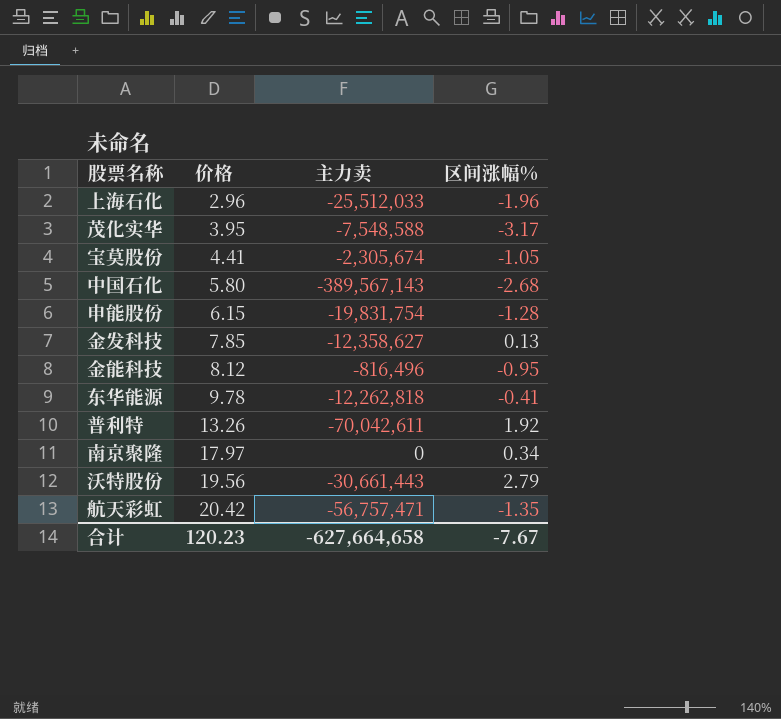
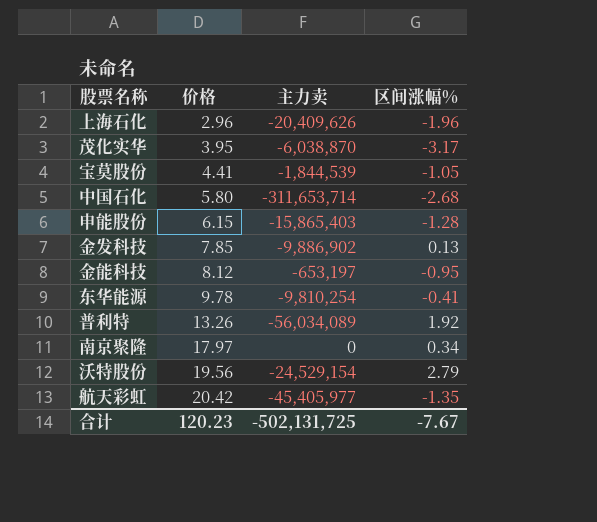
上海石化 | 主力卖: -25,512,033 -> -20,409,626
茂化实华 | 主力卖: -7,548,588 -> -6,038,870
宝莫股份 | 主力卖: -2,305,674 -> -1,844,539
中国石化 | 主力卖: -389,567,143 -> -311,653,714
申能股份 | 主力卖: -19,831,754 -> -15,865,403
金发科技 | 主力卖: -12,358,627 -> -9,886,902
金能科技 | 主力卖: -816,496 -> -653,197
东华能源 | 主力卖: -12,262,818 -> -9,810,254
普利特 | 主力卖: -70,042,611 -> -56,034,089
沃特股份 | 主力卖: -30,661,443 -> -24,529,154
航天彩虹 | 主力卖: -56,757,471 -> -45,405,977
合计 | 主力卖: -627,664,658 -> -502,131,725

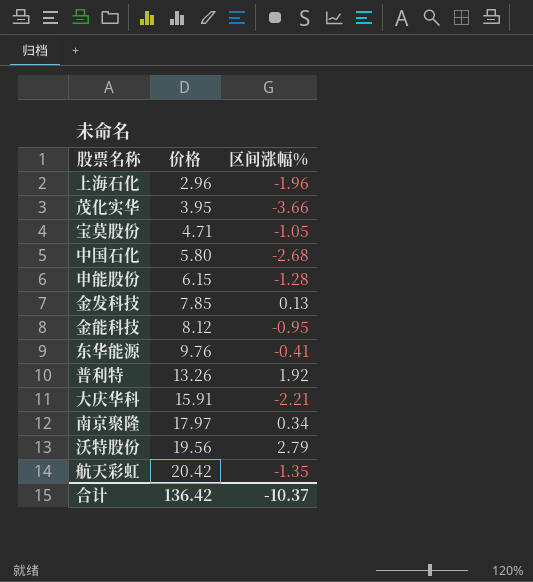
column 主力卖 | position: 3 -> none
茂化实华 | 区间涨幅%: -3.17 -> -3.66
宝莫股份 | 价格: 4.41 -> 4.71
东华能源 | 价格: 9.78 -> 9.76
row 大庆华科: none -> 15.91 | -2.21
合计 | 价格: 120.23 -> 136.42
合计 | 区间涨幅%: -7.67 -> -10.37

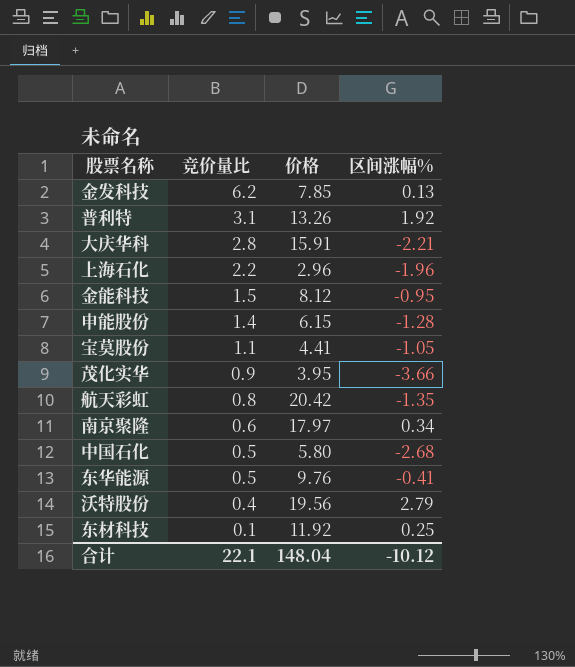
row order: 价格 ascending -> 竞价量比 descending
column 竞价量比 | position: none -> 2
宝莫股份 | 价格: 4.71 -> 4.41
row 东材科技: none -> 0.1 | 11.92 | 0.25
合计 | 价格: 136.42 -> 148.04
合计 | 区间涨幅%: -10.37 -> -10.12

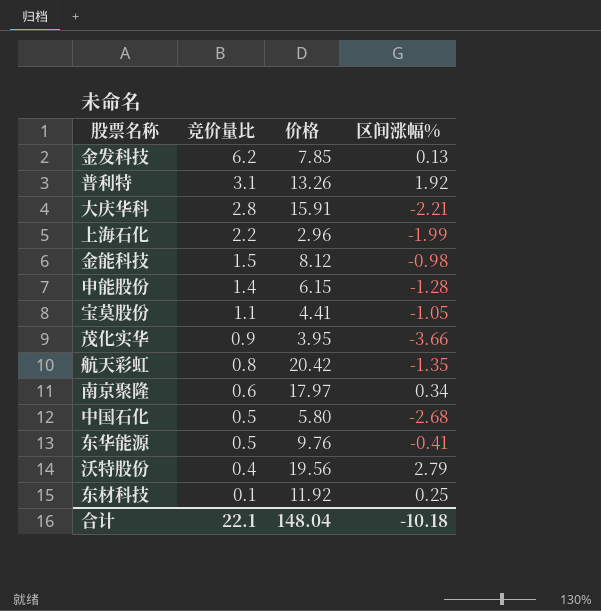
上海石化 | 区间涨幅%: -1.96 -> -1.99
金能科技 | 区间涨幅%: -0.95 -> -0.98
合计 | 区间涨幅%: -10.12 -> -10.18

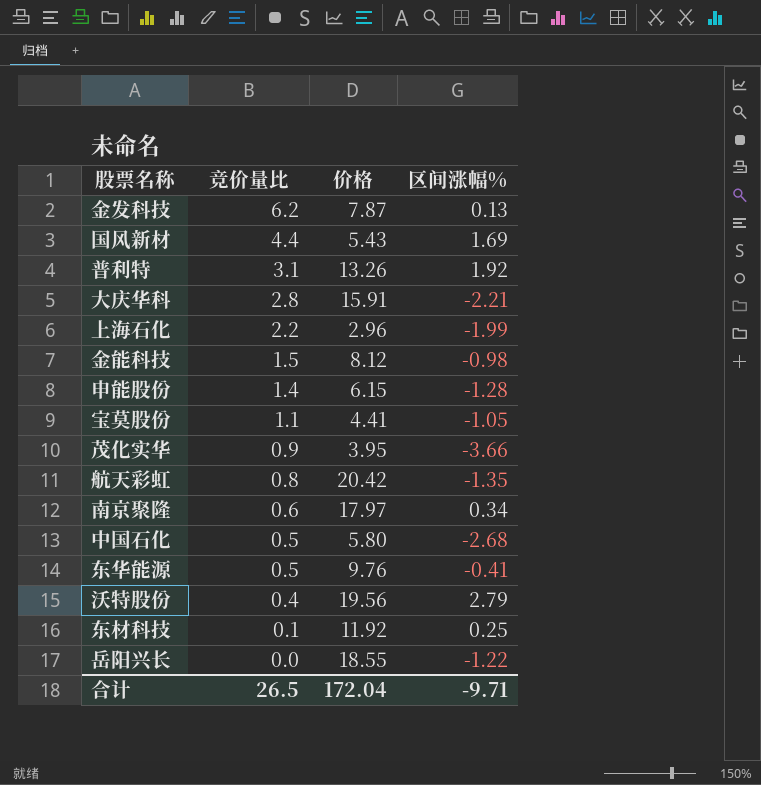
金发科技 | 价格: 7.85 -> 7.87
row 国风新材: none -> 4.4 | 5.43 | 1.69
row 岳阳兴长: none -> 0.0 | 18.55 | -1.22
合计 | 竞价量比: 22.1 -> 26.5
合计 | 价格: 148.04 -> 172.04
合计 | 区间涨幅%: -10.18 -> -9.71

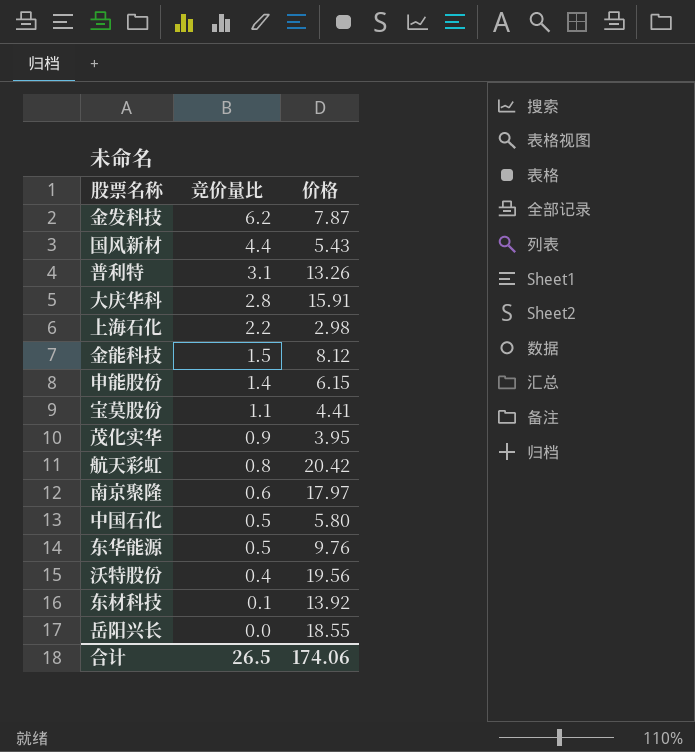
column 区间涨幅% | position: 4 -> none
上海石化 | 价格: 2.96 -> 2.98
东材科技 | 价格: 11.92 -> 13.92
合计 | 价格: 172.04 -> 174.06

